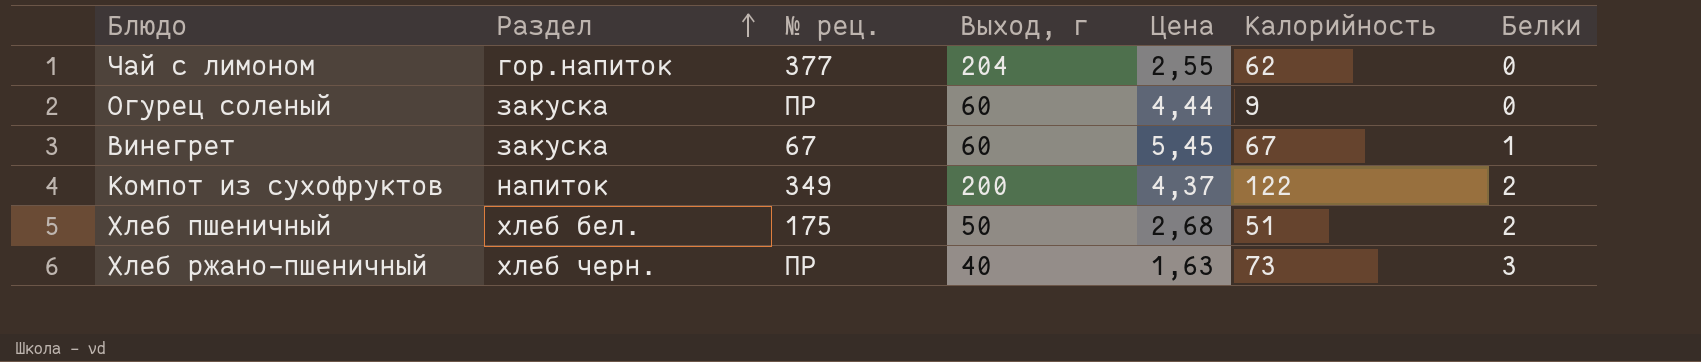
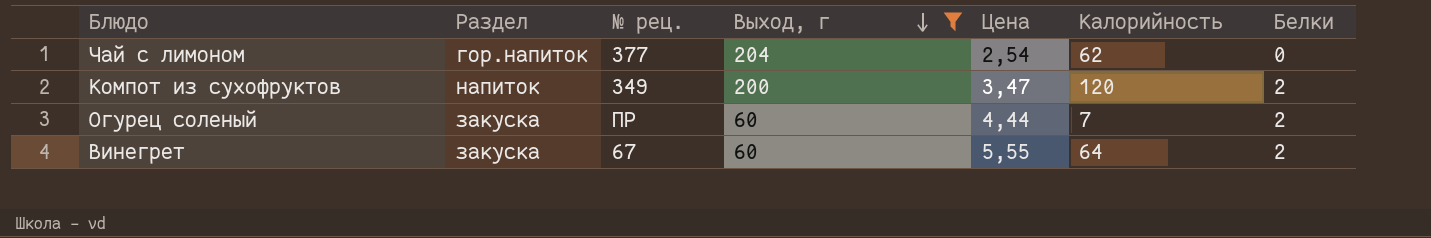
filter: none -> Выход, г >= 60
row order: Раздел ascending -> Выход, г descending
Чай с лимоном | Цена: 2,55 -> 2,54
Компот из сухофруктов | Цена: 4,37 -> 3,47
Компот из сухофруктов | Калорийность: 122 -> 120
Огурец соленый | Калорийность: 9 -> 7
Огурец соленый | Белки: 0 -> 2
Винегрет | Цена: 5,45 -> 5,55
Винегрет | Калорийность: 67 -> 64
Винегрет | Белки: 1 -> 2

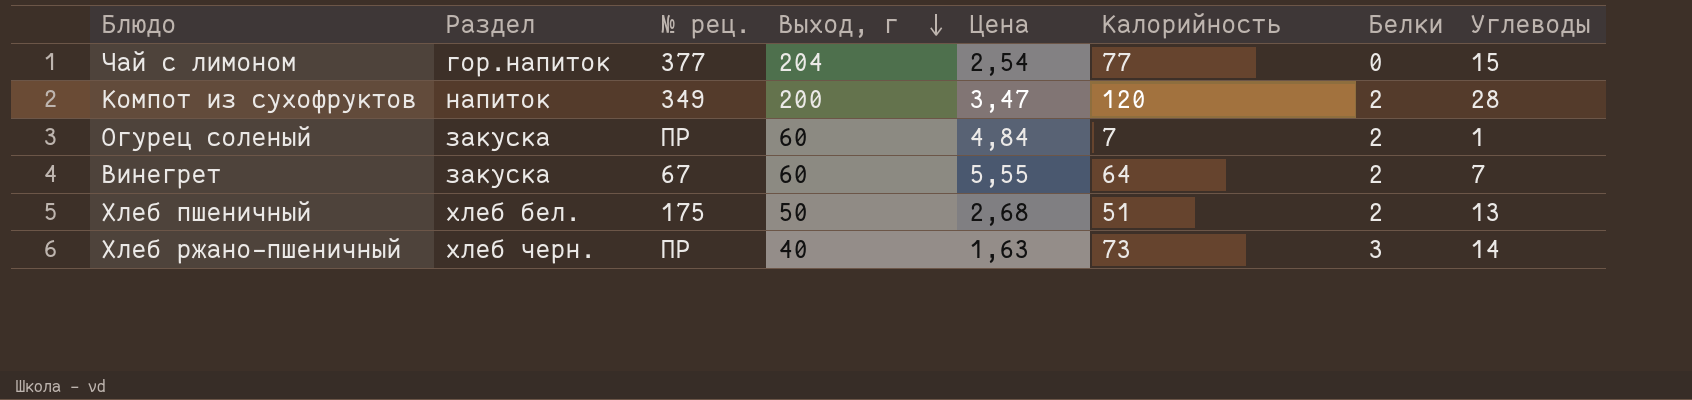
filter: Выход, г >= 60 -> none
column Углеводы | position: none -> 8
Чай с лимоном | Калорийность: 62 -> 77
Огурец соленый | Цена: 4,44 -> 4,84

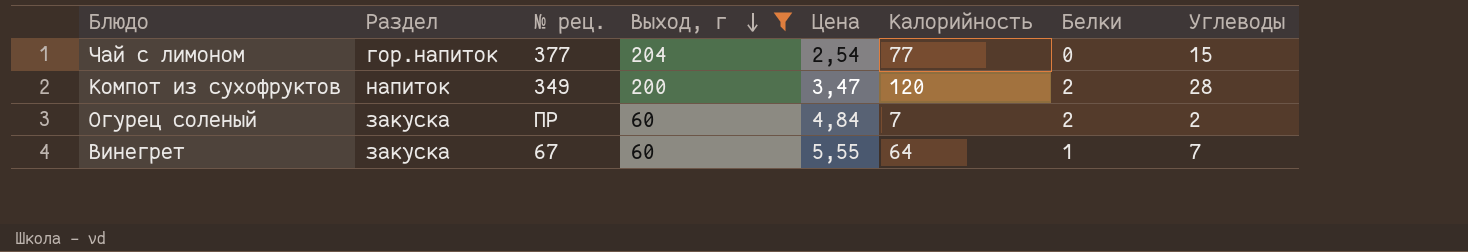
filter: none -> Выход, г >= 60
Огурец соленый | Углеводы: 1 -> 2
Винегрет | Белки: 2 -> 1

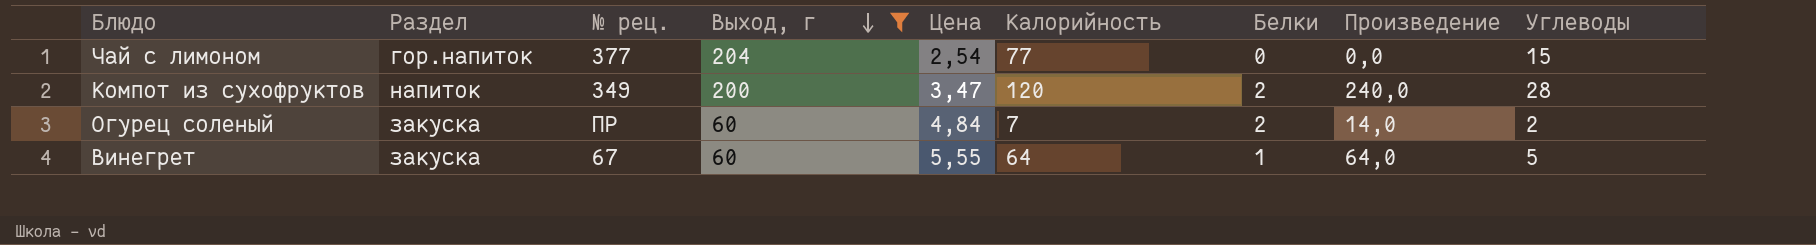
column Произведение | formula: none -> [Калорийность] * [Белки]
Винегрет | Углеводы: 7 -> 5

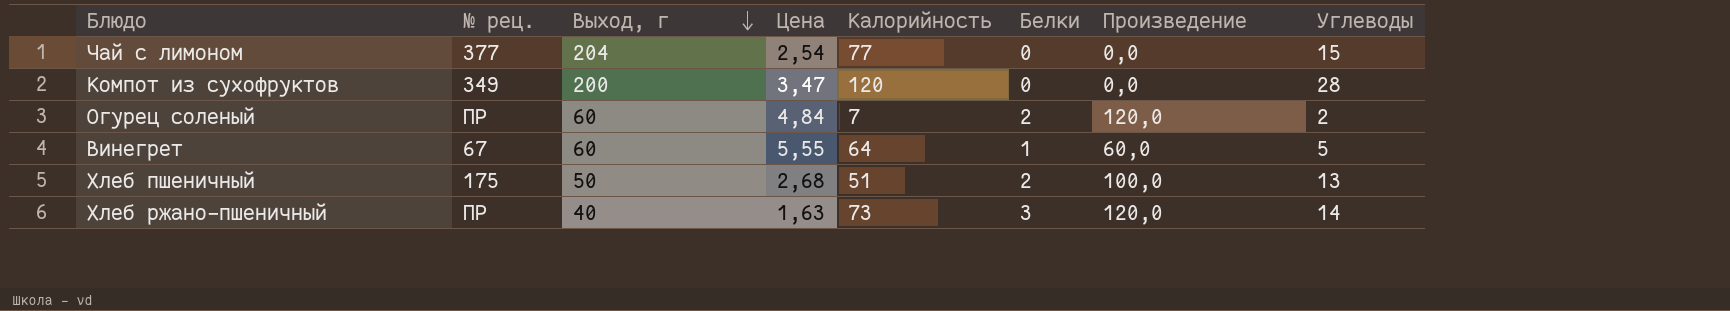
filter: Выход, г >= 60 -> none
column Раздел | position: 2 -> none
column Произведение | formula: [Калорийность] * [Белки] -> [Выход, г] * [Белки]
Компот из сухофруктов | Белки: 2 -> 0

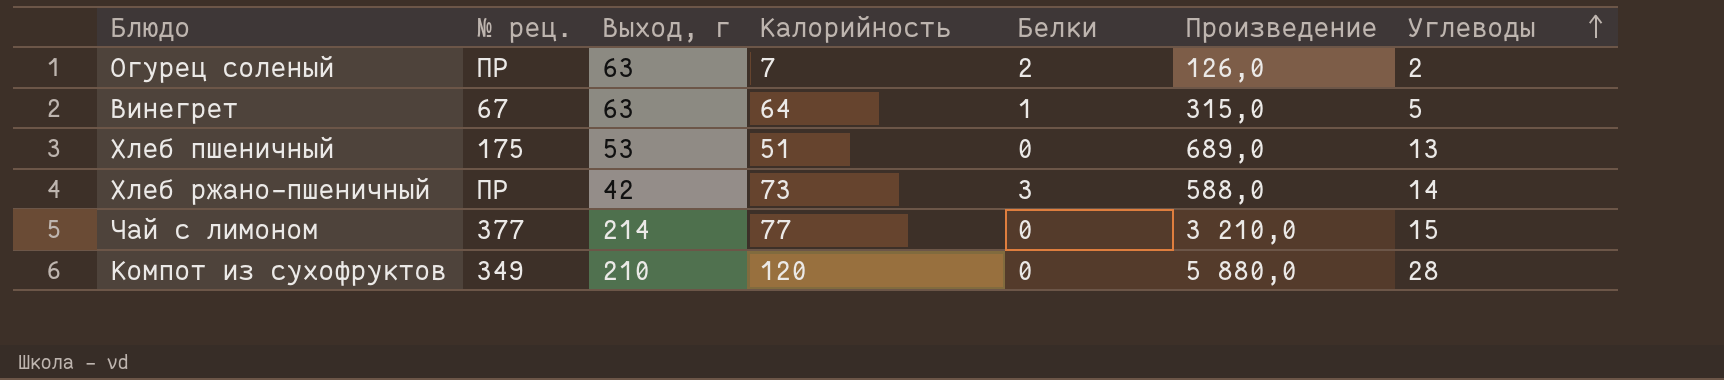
row order: Выход, г descending -> Углеводы ascending
column Цена | position: 4 -> none
column Произведение | formula: [Выход, г] * [Белки] -> [Выход, г] * [Углеводы]
Огурец соленый | Выход, г: 60 -> 63
Винегрет | Выход, г: 60 -> 63
Хлеб пшеничный | Выход, г: 50 -> 53
Хлеб пшеничный | Белки: 2 -> 0
Хлеб ржано-пшеничный | Выход, г: 40 -> 42
Чай с лимоном | Выход, г: 204 -> 214
Компот из сухофруктов | Выход, г: 200 -> 210

